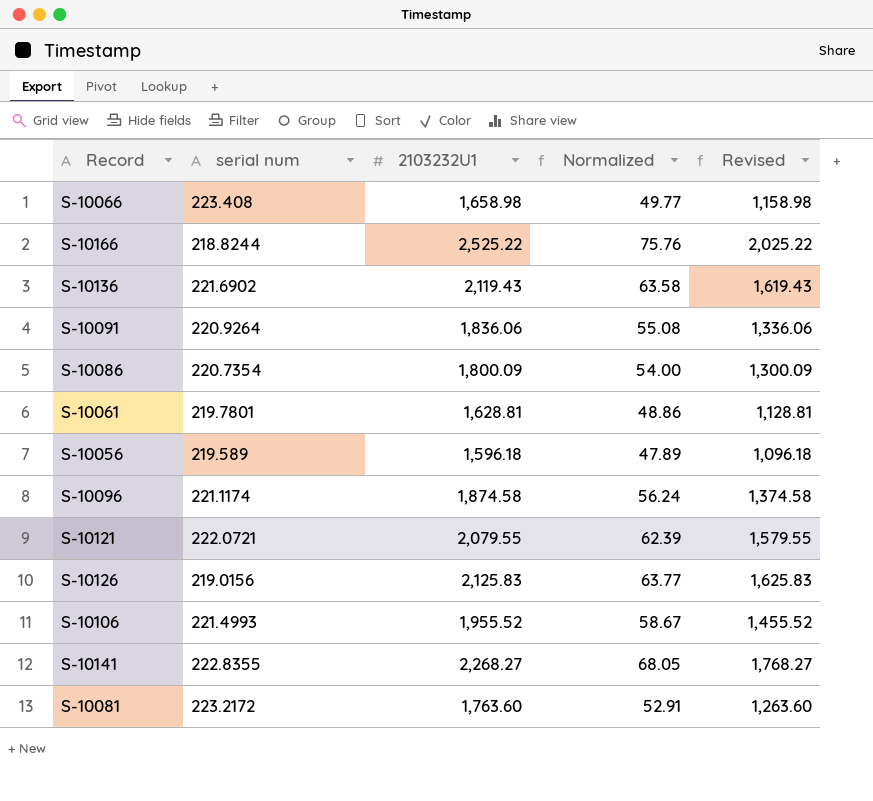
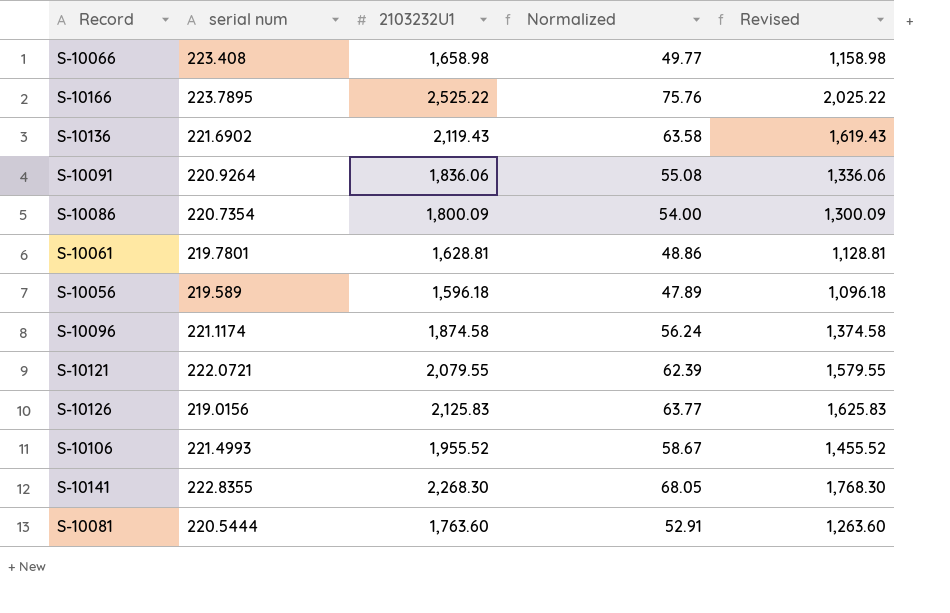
S-10166 | serial num: 218.8244 -> 223.7895
S-10141 | 2103232U1: 2,268.27 -> 2,268.30
S-10141 | Revised: 1,768.27 -> 1,768.30
S-10081 | serial num: 223.2172 -> 220.5444

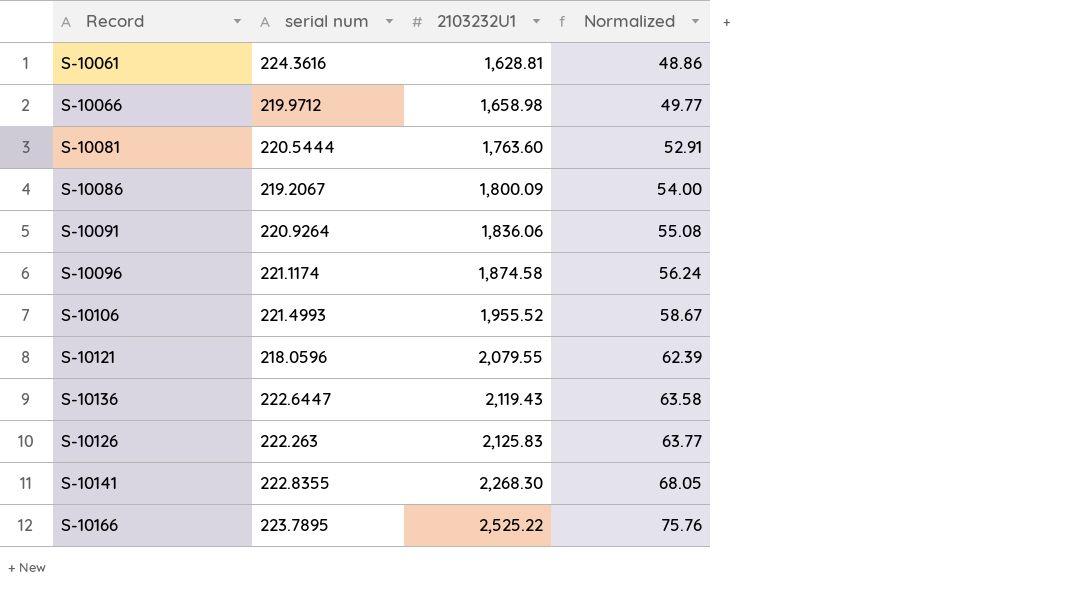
row order: none -> 2103232U1 ascending
column Revised | formula: [2103232U1] - 500 -> none
row S-10056: 219.589 | 1,596.18 | 47.89 | 1,096.18 -> none
S-10061 | serial num: 219.7801 -> 224.3616
S-10066 | serial num: 223.408 -> 219.9712
S-10086 | serial num: 220.7354 -> 219.2067
S-10121 | serial num: 222.0721 -> 218.0596
S-10136 | serial num: 221.6902 -> 222.6447
S-10126 | serial num: 219.0156 -> 222.263

